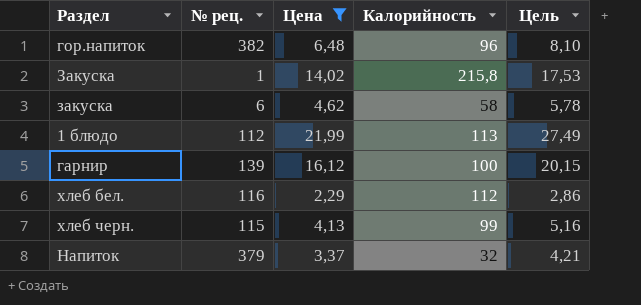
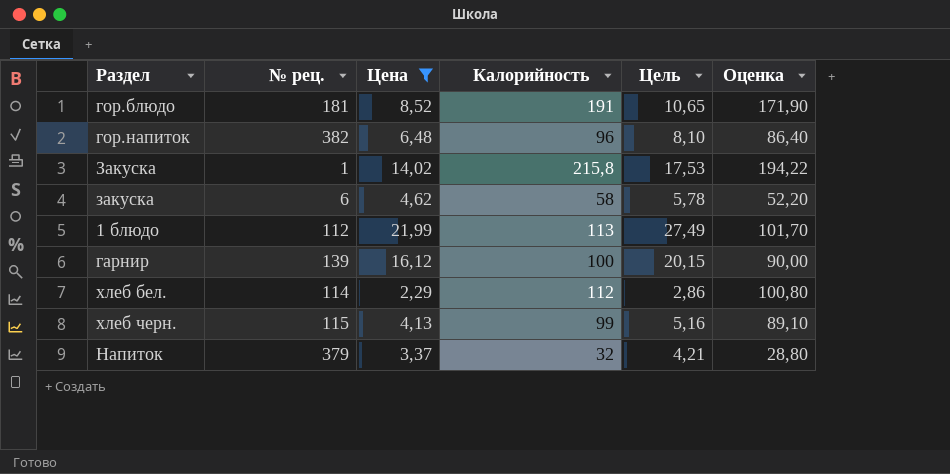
column Оценка | formula: none -> [Калорийность] * 0,9
row гор.блюдо: none -> 181 | 8,52 | 191 | 10,65 | 171,90
хлеб бел. | № рец.: 116 -> 114

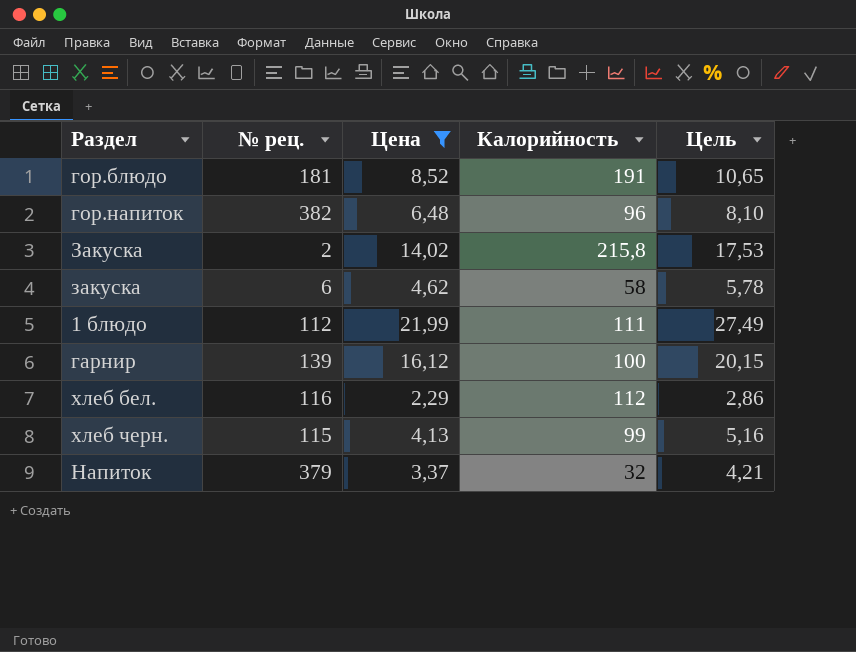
column Оценка | formula: [Калорийность] * 0,9 -> none
Закуска | № рец.: 1 -> 2
1 блюдо | Калорийность: 113 -> 111
хлеб бел. | № рец.: 114 -> 116

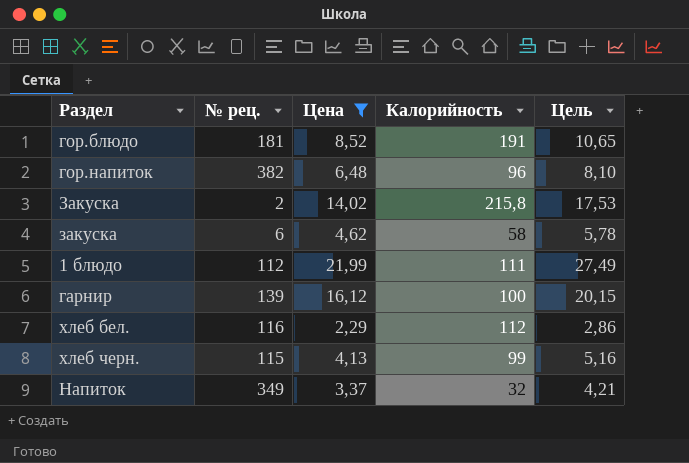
Напиток | № рец.: 379 -> 349

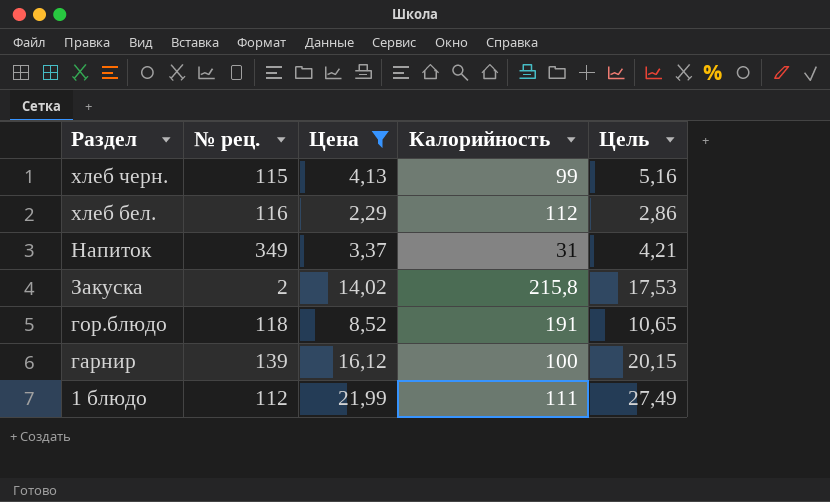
row order: none -> Раздел descending
row гор.напиток: 382 | 6,48 | 96 | 8,10 -> none
row закуска: 6 | 4,62 | 58 | 5,78 -> none
Напиток | Калорийность: 32 -> 31
гор.блюдо | № рец.: 181 -> 118

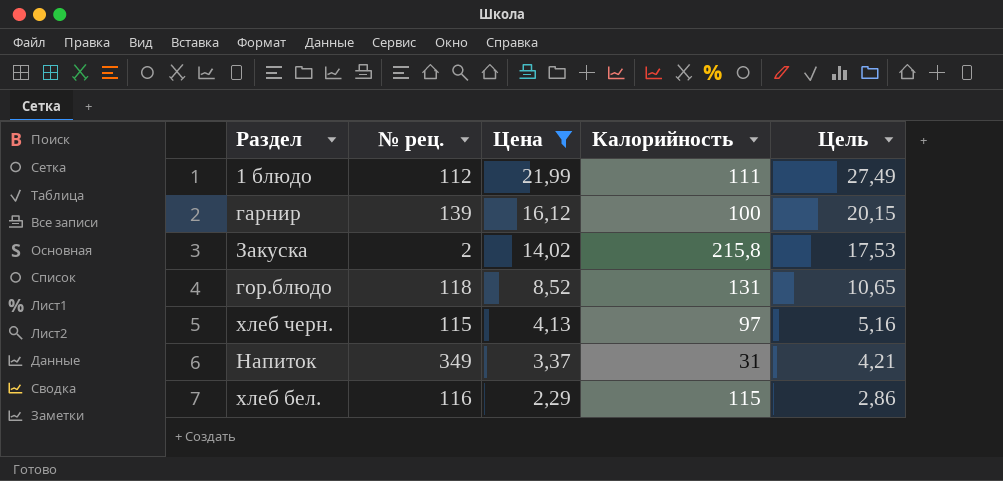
row order: Раздел descending -> Цена descending
гор.блюдо | Калорийность: 191 -> 131
хлеб черн. | Калорийность: 99 -> 97
хлеб бел. | Калорийность: 112 -> 115

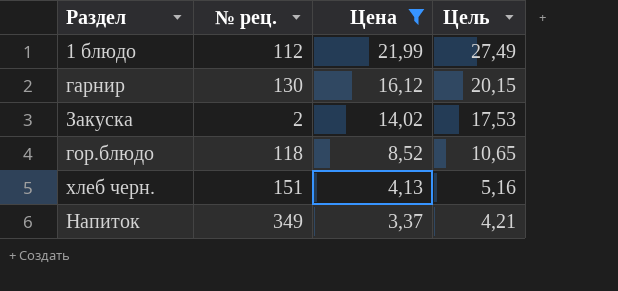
column Калорийность | position: 4 -> none
row хлеб бел.: 116 | 2,29 | 115 | 2,86 -> none
гарнир | № рец.: 139 -> 130
хлеб черн. | № рец.: 115 -> 151

